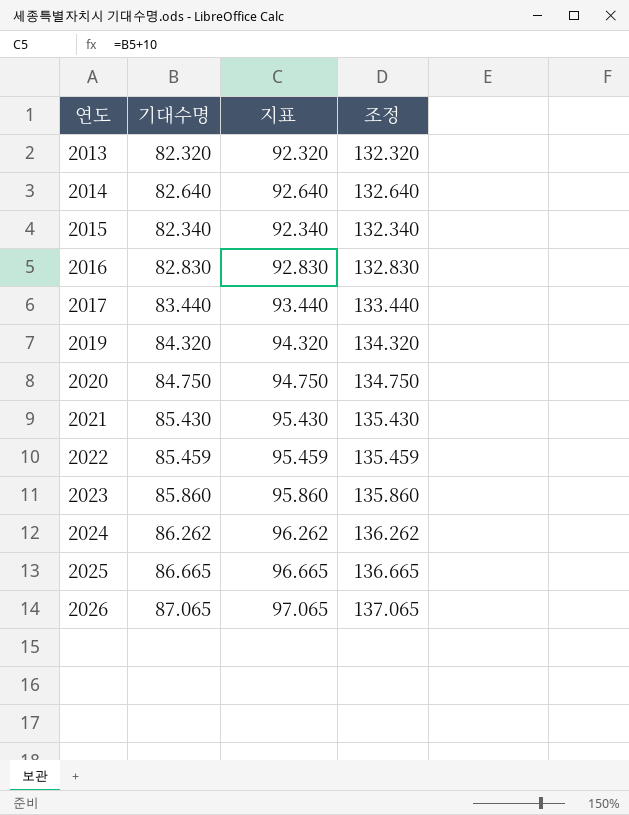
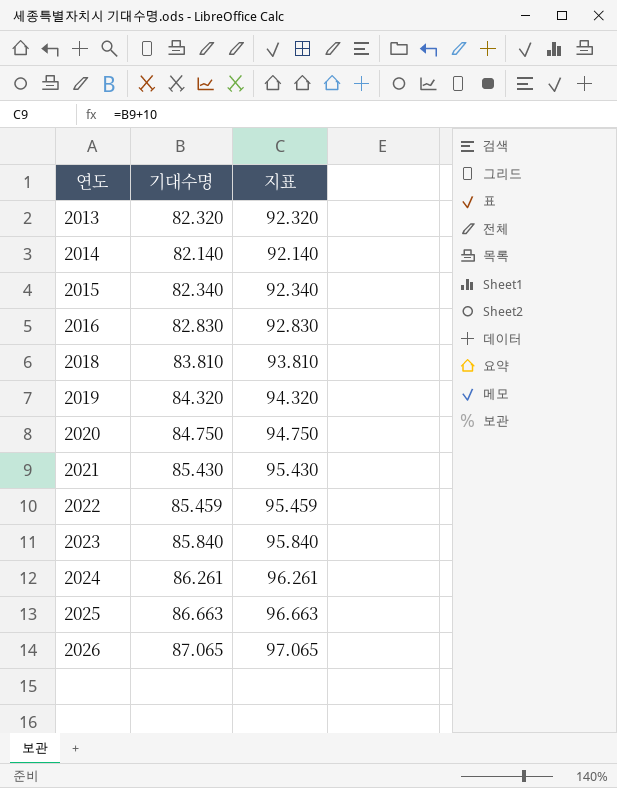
column 조정 | formula: [기대수명] + 50 -> none
row 2017: 83.440 | 93.440 | 133.440 -> none
2014 | 기대수명: 82.640 -> 82.140
2014 | 지표: 92.640 -> 92.140
row 2018: none -> 83.810 | 93.810
2023 | 기대수명: 85.860 -> 85.840
2023 | 지표: 95.860 -> 95.840
2024 | 기대수명: 86.262 -> 86.261
2024 | 지표: 96.262 -> 96.261
2025 | 기대수명: 86.665 -> 86.663
2025 | 지표: 96.665 -> 96.663

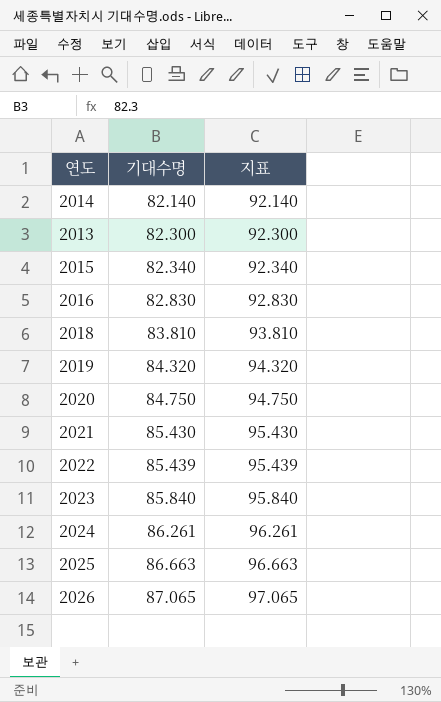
row order: 연도 ascending -> 기대수명 ascending
2013 | 기대수명: 82.320 -> 82.300
2013 | 지표: 92.320 -> 92.300
2022 | 기대수명: 85.459 -> 85.439
2022 | 지표: 95.459 -> 95.439

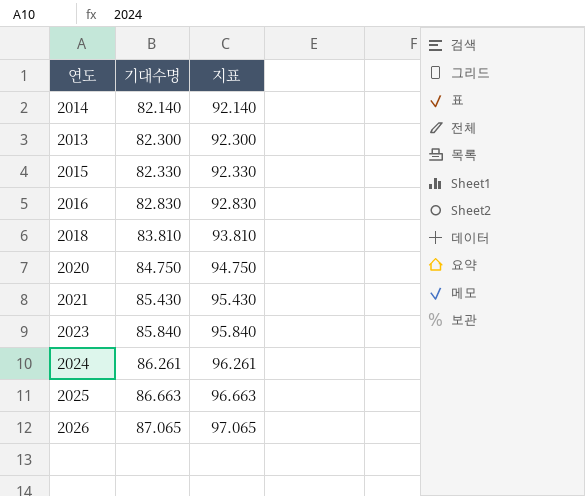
row 2019: 84.320 | 94.320 -> none
row 2022: 85.439 | 95.439 -> none
2015 | 기대수명: 82.340 -> 82.330
2015 | 지표: 92.340 -> 92.330

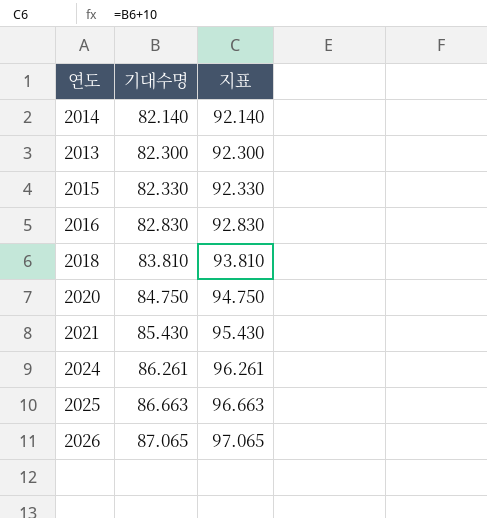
row 2023: 85.840 | 95.840 -> none

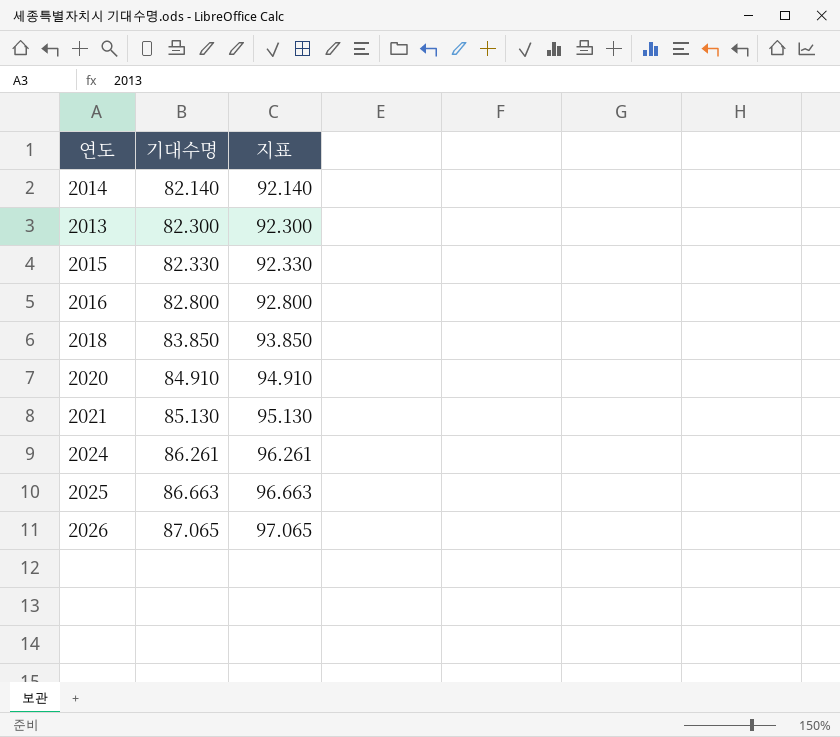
2016 | 기대수명: 82.830 -> 82.800
2016 | 지표: 92.830 -> 92.800
2018 | 기대수명: 83.810 -> 83.850
2018 | 지표: 93.810 -> 93.850
2020 | 기대수명: 84.750 -> 84.910
2020 | 지표: 94.750 -> 94.910
2021 | 기대수명: 85.430 -> 85.130
2021 | 지표: 95.430 -> 95.130

